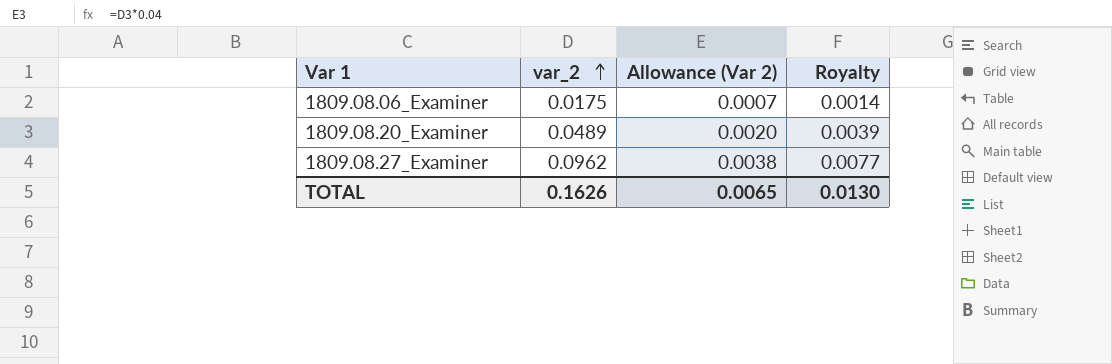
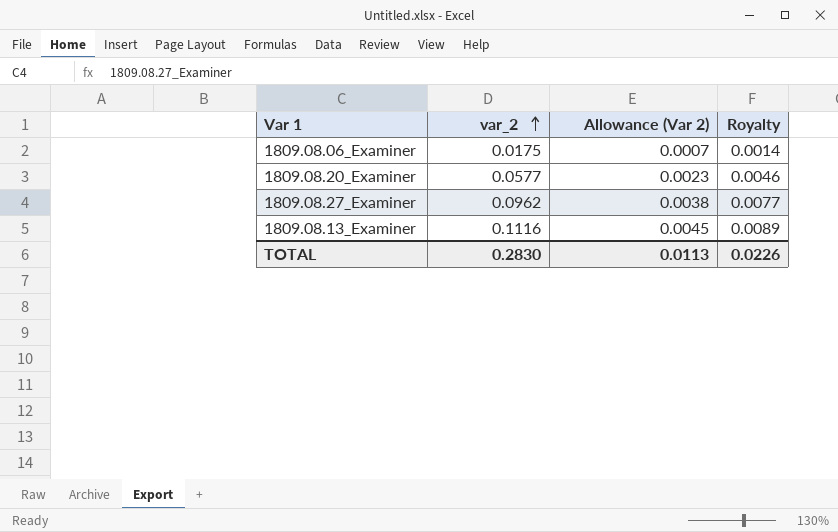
1809.08.20_Examiner | var_2: 0.0489 -> 0.0577
1809.08.20_Examiner | Allowance (Var 2): 0.0020 -> 0.0023
1809.08.20_Examiner | Royalty: 0.0039 -> 0.0046
row 1809.08.13_Examiner: none -> 0.1116 | 0.0045 | 0.0089
TOTAL | var_2: 0.1626 -> 0.2830
TOTAL | Allowance (Var 2): 0.0065 -> 0.0113
TOTAL | Royalty: 0.0130 -> 0.0226

